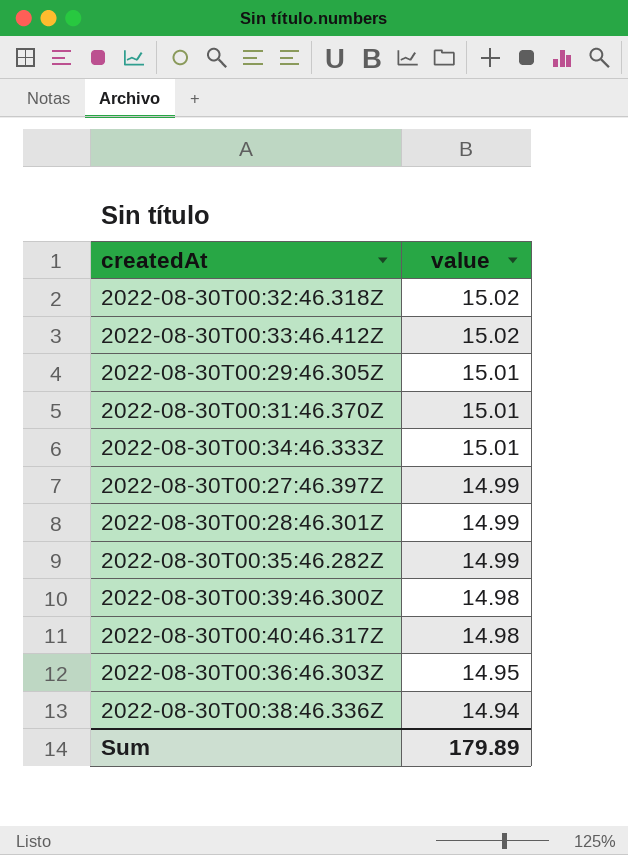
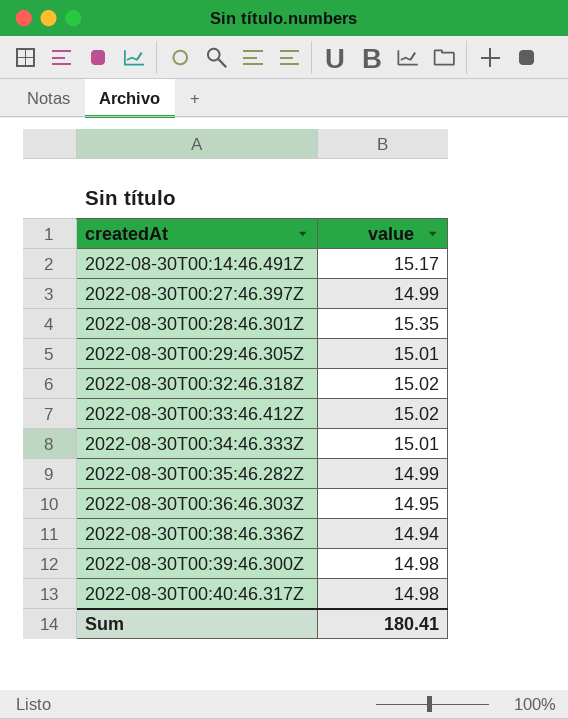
row order: value descending -> createdAt ascending
row 2022-08-30T00:31:46.370Z: 15.01 -> none
row 2022-08-30T00:14:46.491Z: none -> 15.17
2022-08-30T00:28:46.301Z | value: 14.99 -> 15.35
Sum | value: 179.89 -> 180.41

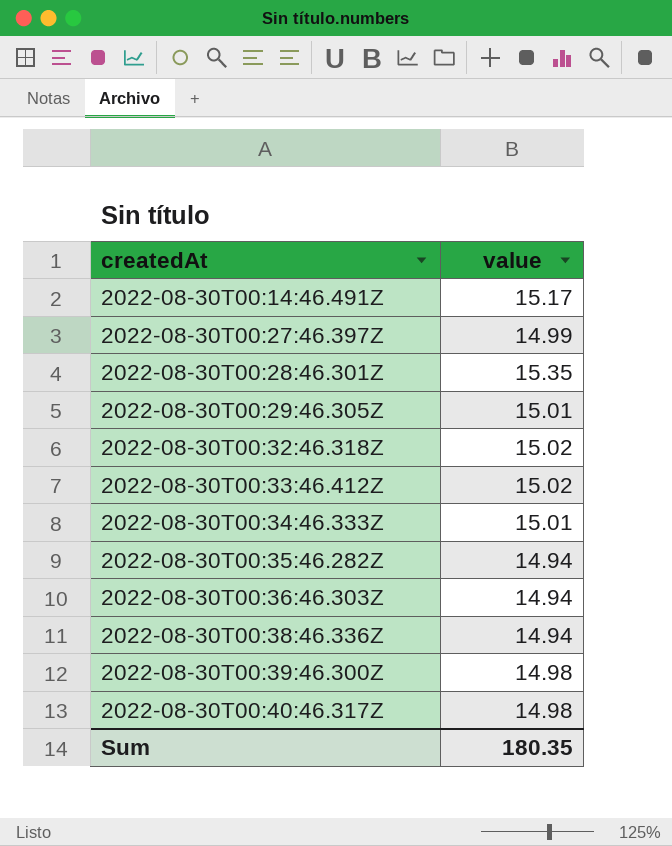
2022-08-30T00:35:46.282Z | value: 14.99 -> 14.94
2022-08-30T00:36:46.303Z | value: 14.95 -> 14.94
Sum | value: 180.41 -> 180.35

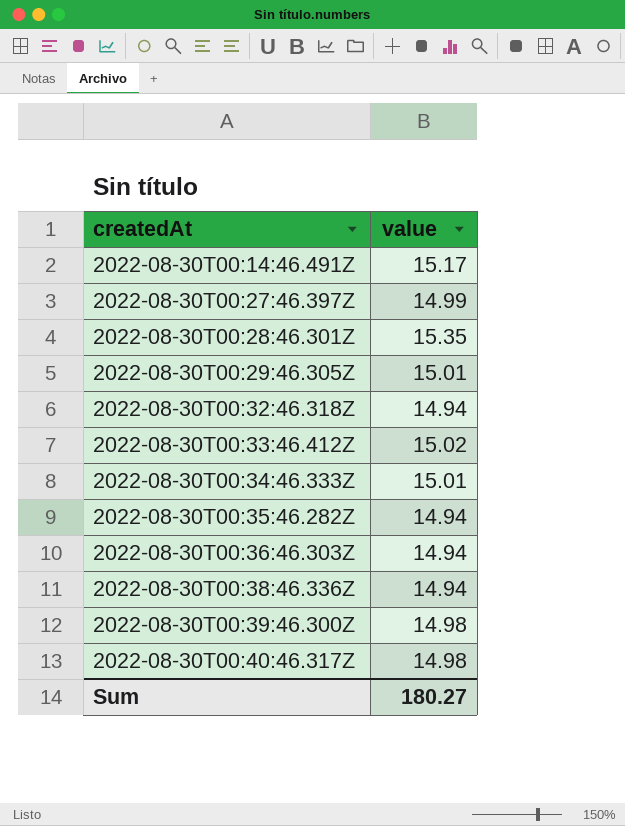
2022-08-30T00:32:46.318Z | value: 15.02 -> 14.94
Sum | value: 180.35 -> 180.27

